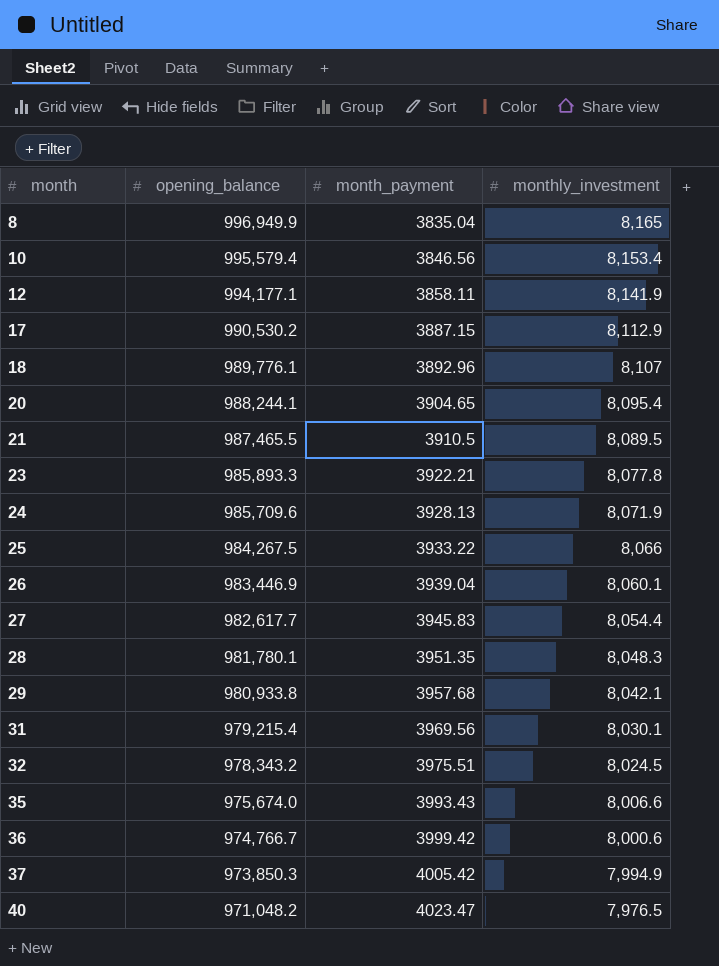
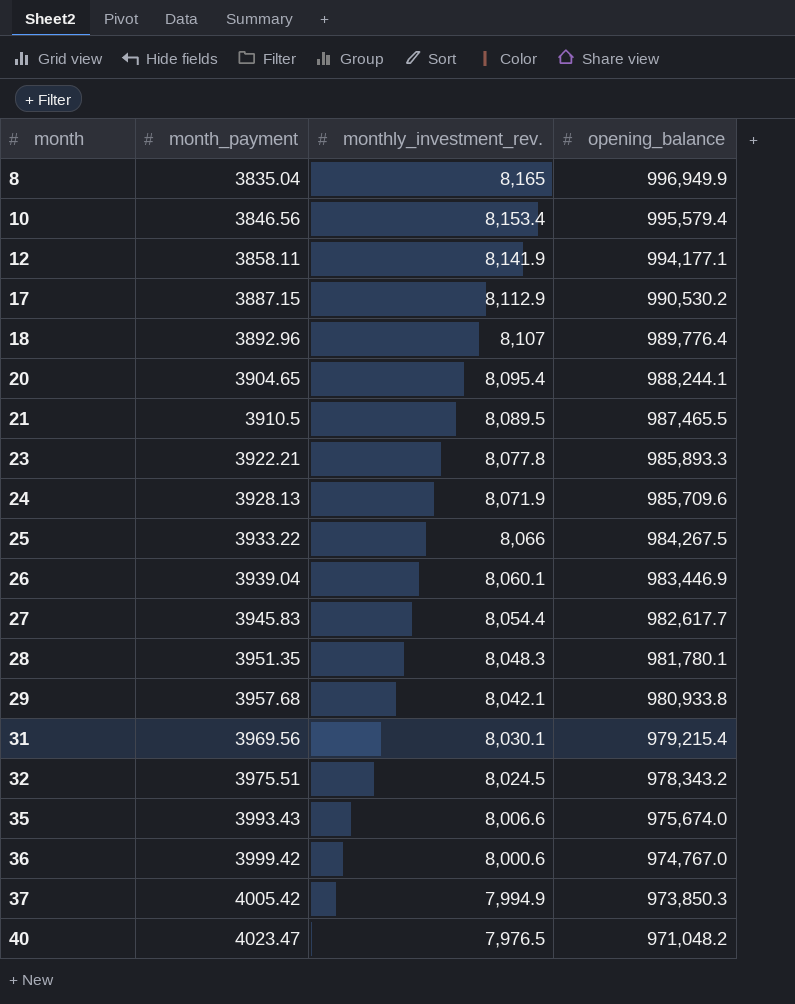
column name: monthly_investment -> monthly_investment_rev.
column opening_balance | position: 2 -> 4
18 | opening_balance: 989,776.1 -> 989,776.4
36 | opening_balance: 974,766.7 -> 974,767.0

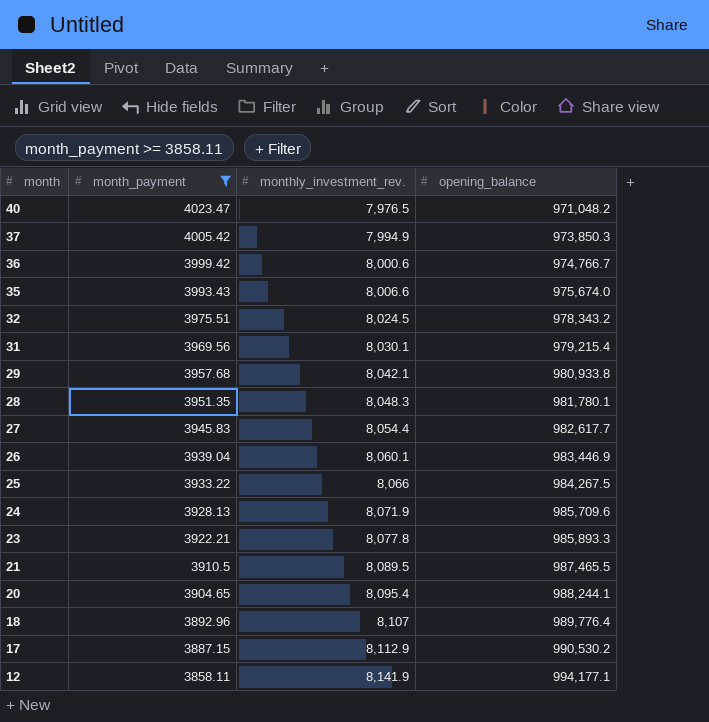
filter: none -> month_payment >= 3858.11
row order: month ascending -> month descending
36 | opening_balance: 974,767.0 -> 974,766.7

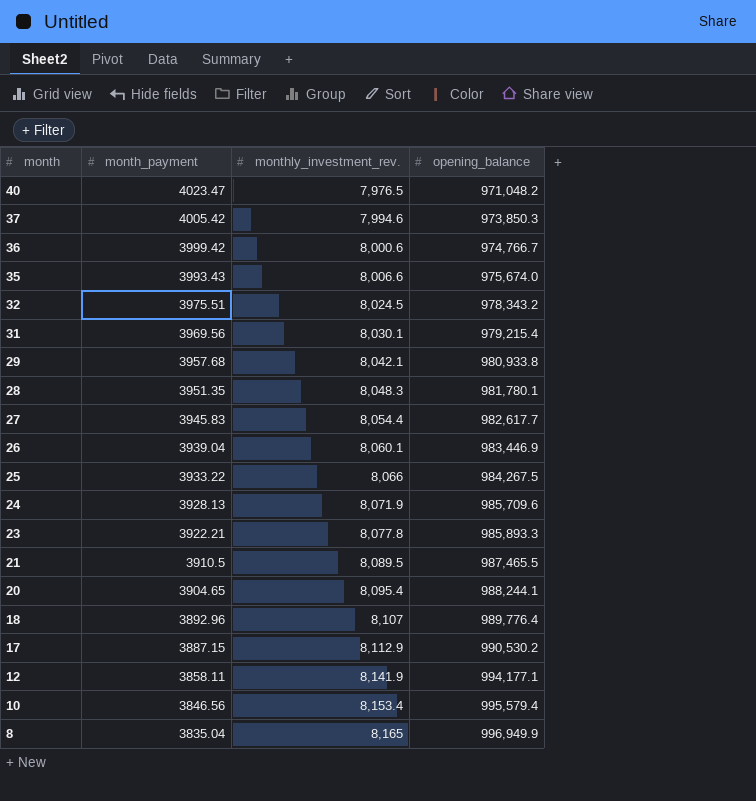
filter: month_payment >= 3858.11 -> none
37 | monthly_investment_rev.: 7,994.9 -> 7,994.6

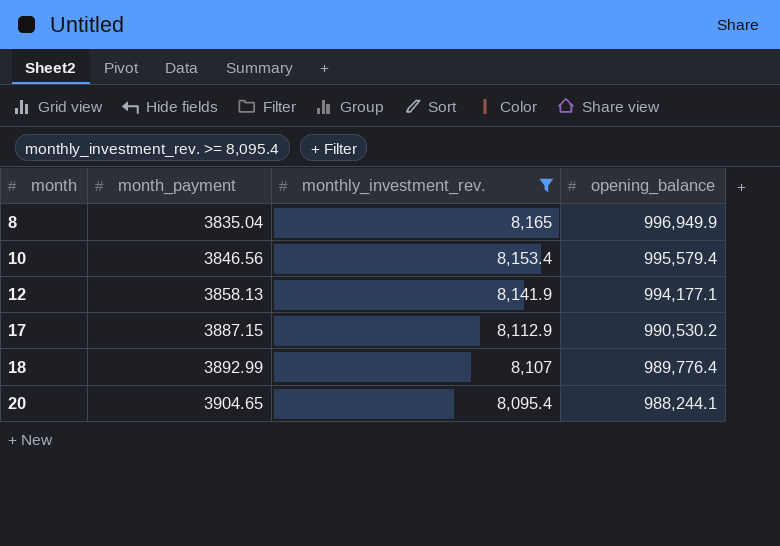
filter: none -> monthly_investment_rev. >= 8,095.4
row order: month descending -> month ascending
12 | month_payment: 3858.11 -> 3858.13
18 | month_payment: 3892.96 -> 3892.99

